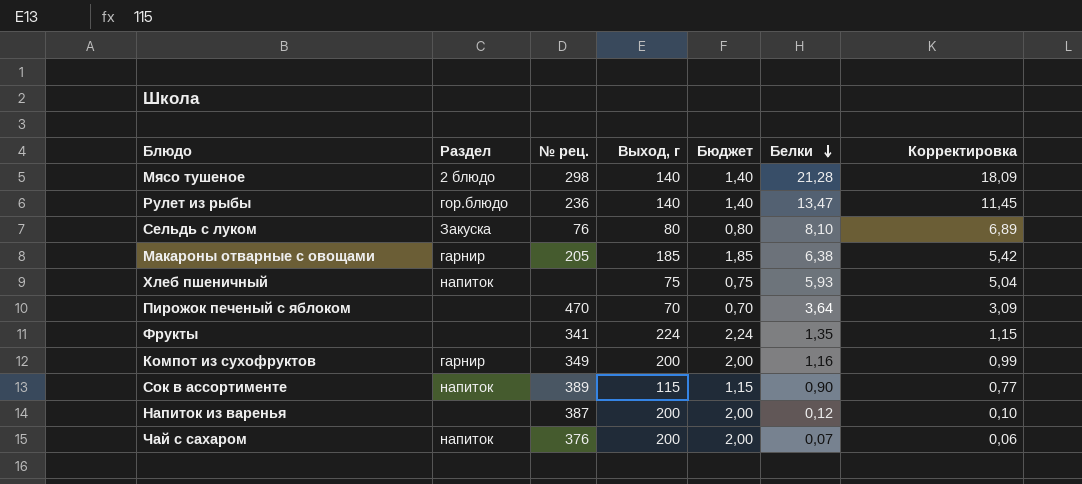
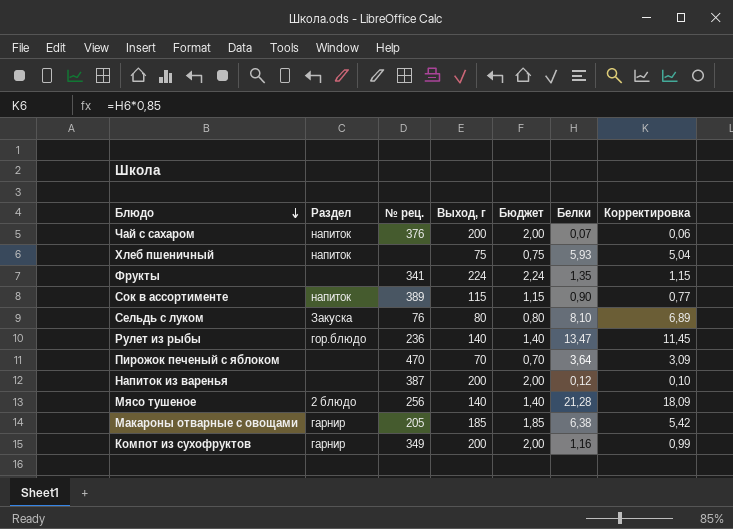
row order: Белки descending -> Блюдо descending
Мясо тушеное | № рец.: 298 -> 256

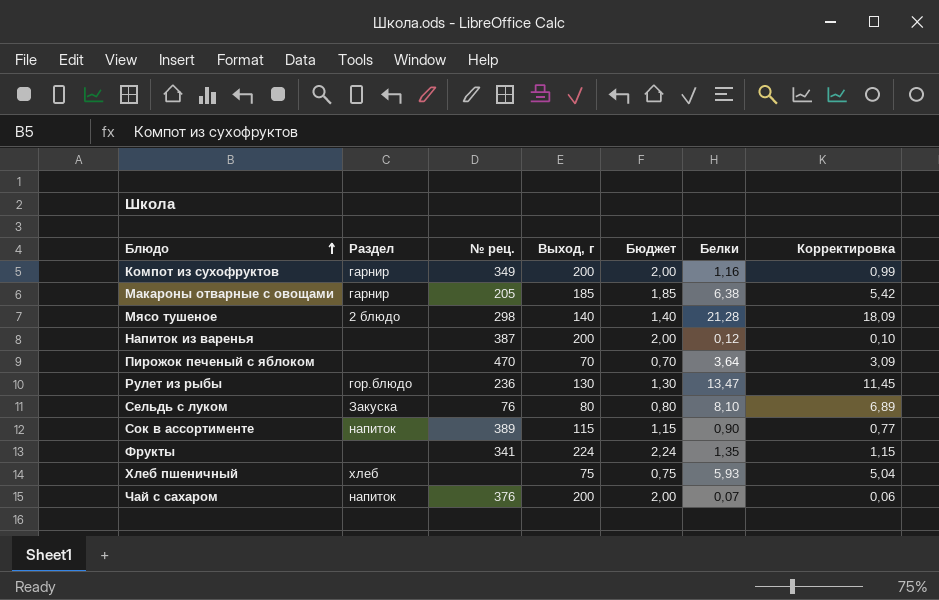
row order: Блюдо descending -> Блюдо ascending
Мясо тушеное | № рец.: 256 -> 298
Рулет из рыбы | Выход, г: 140 -> 130
Рулет из рыбы | Бюджет: 1,40 -> 1,30
Хлеб пшеничный | Раздел: напиток -> хлеб

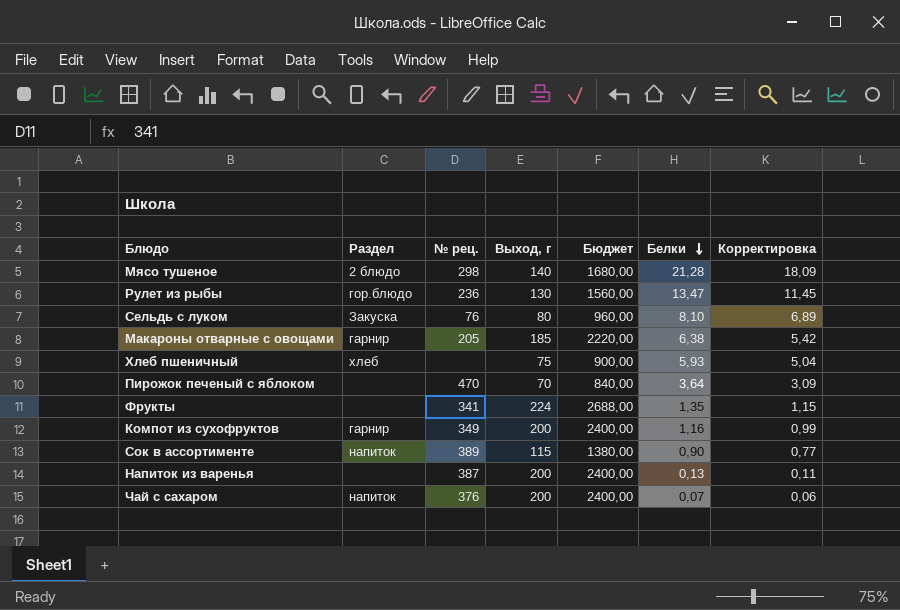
row order: Блюдо ascending -> Белки descending
column Бюджет | formula: [Выход, г] * 0,01 -> [Выход, г] * 12
Напиток из варенья | Белки: 0,12 -> 0,13
Напиток из варенья | Корректировка: 0,10 -> 0,11

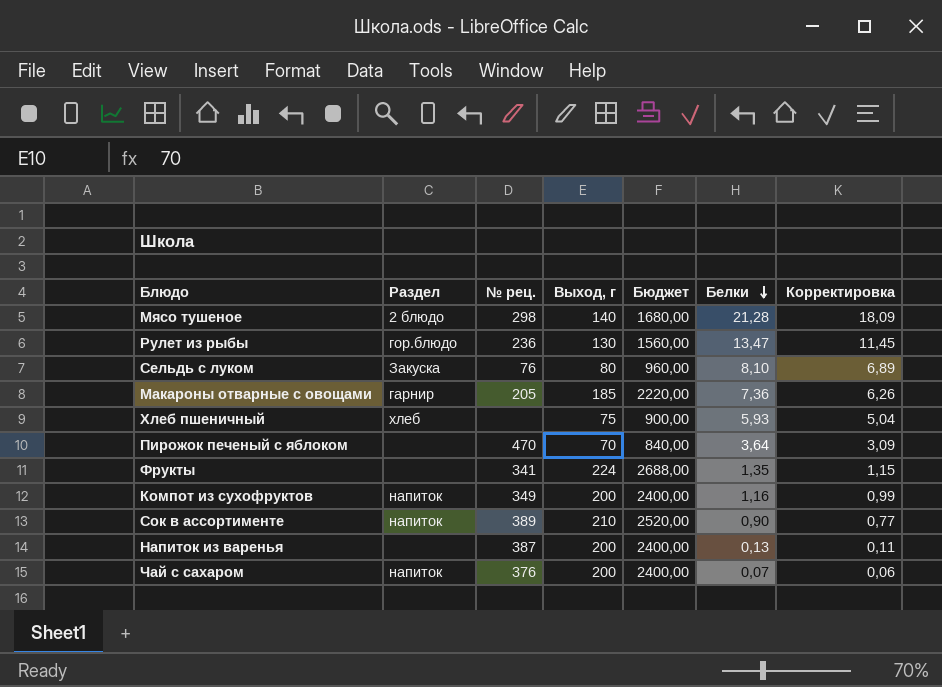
Макароны отварные с овощами | Белки: 6,38 -> 7,36
Макароны отварные с овощами | Корректировка: 5,42 -> 6,26
Компот из сухофруктов | Раздел: гарнир -> напиток
Сок в ассортименте | Выход, г: 115 -> 210
Сок в ассортименте | Бюджет: 1380,00 -> 2520,00

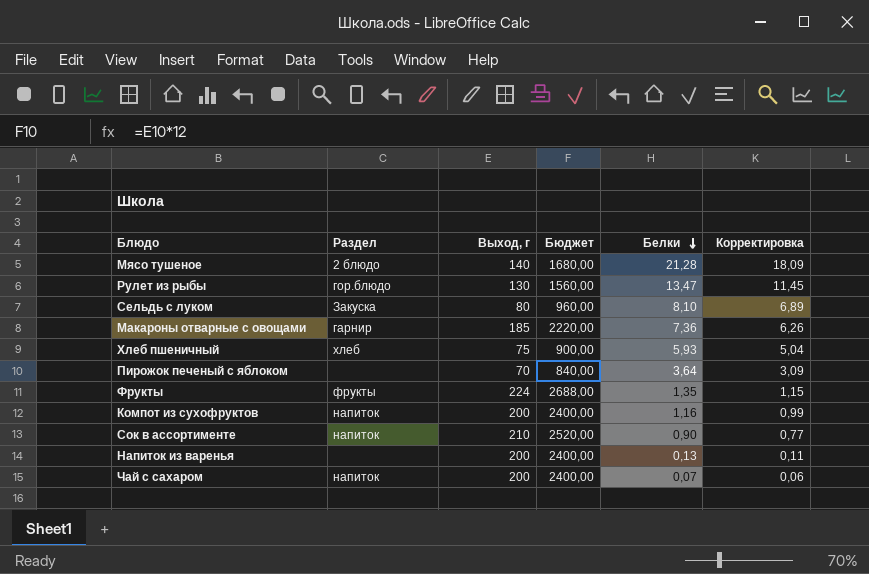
column № рец. | position: 3 -> none
Фрукты | Раздел: none -> фрукты

